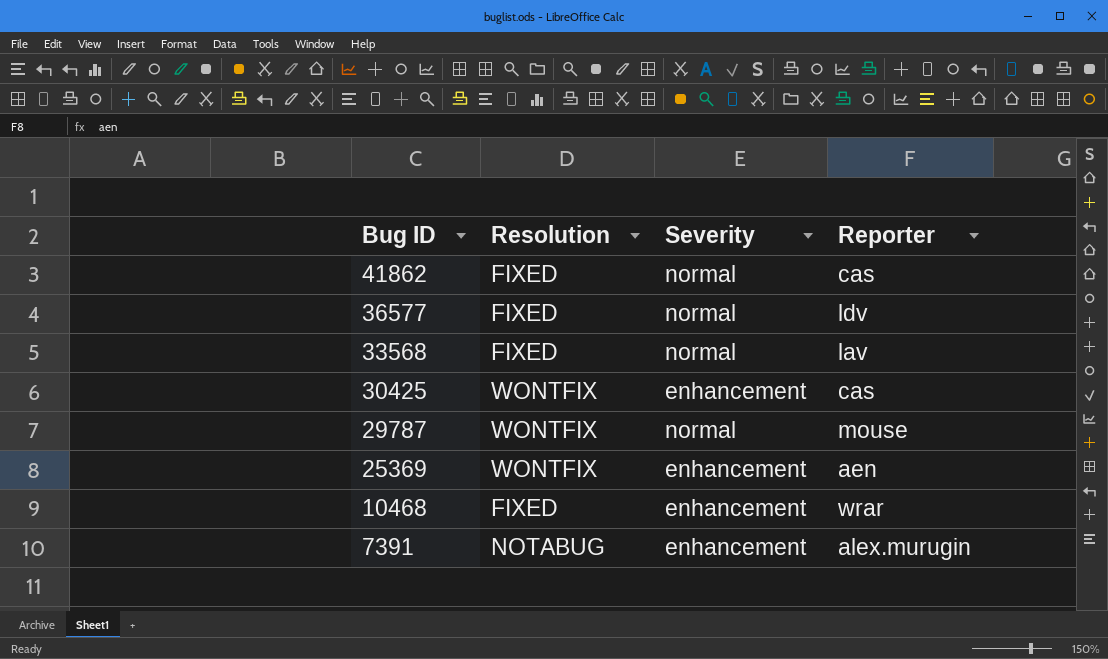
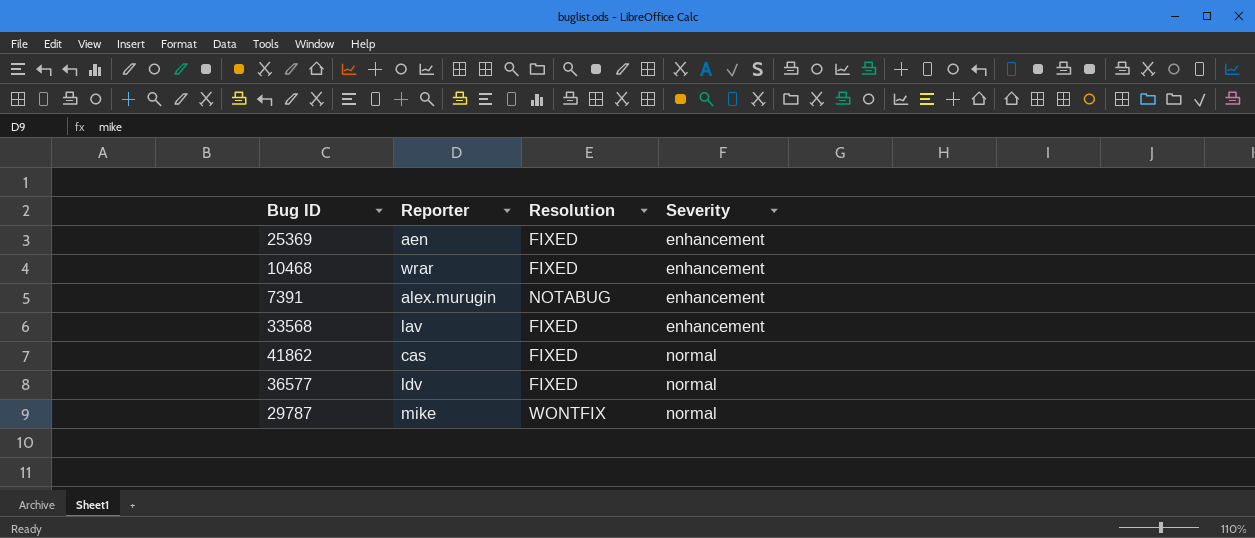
row order: Bug ID descending -> Severity ascending
column Reporter | position: 4 -> 2
row 30425: WONTFIX | enhancement | cas -> none
25369 | Resolution: WONTFIX -> FIXED
33568 | Severity: normal -> enhancement
29787 | Reporter: mouse -> mike

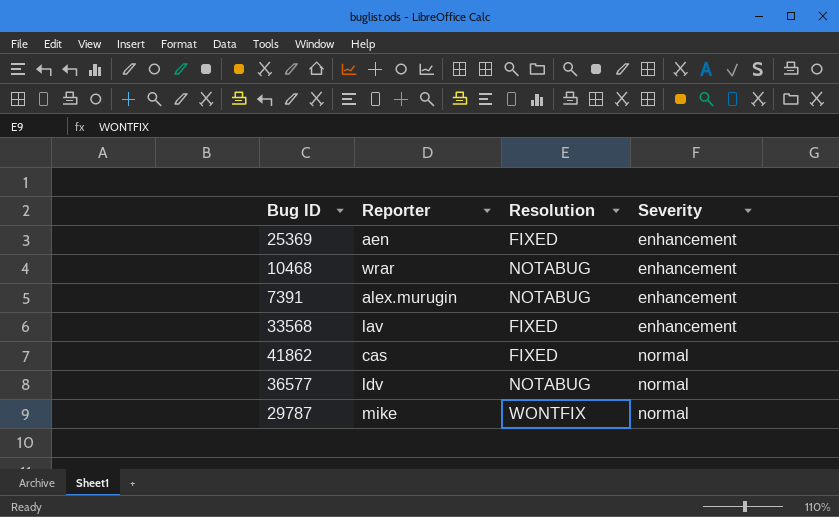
10468 | Resolution: FIXED -> NOTABUG
36577 | Resolution: FIXED -> NOTABUG

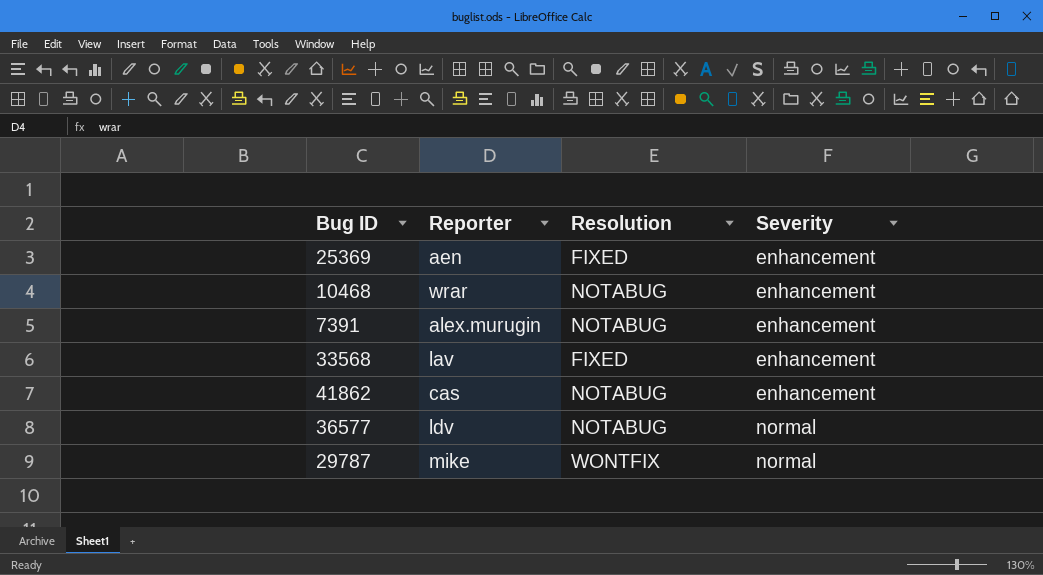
41862 | Resolution: FIXED -> NOTABUG
41862 | Severity: normal -> enhancement

